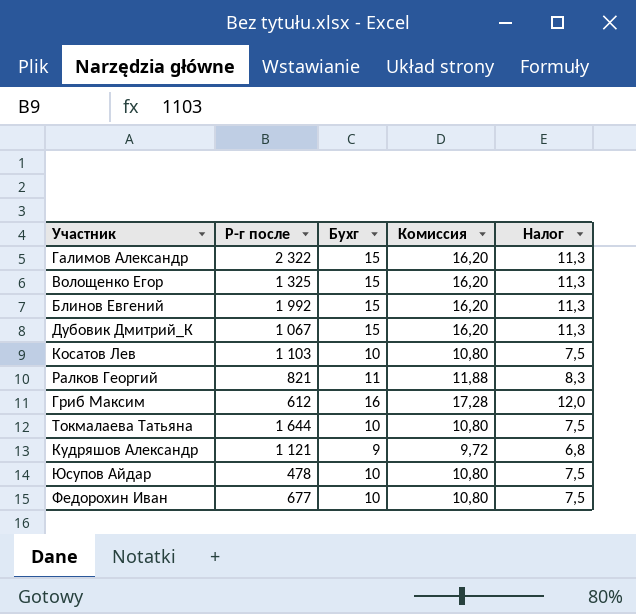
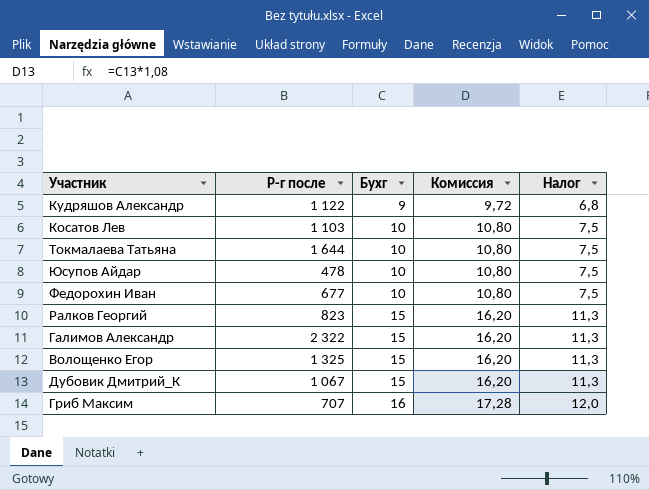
row order: none -> Бухг ascending
row Блинов Евгений: 1 992 | 15 | 16,20 | 11,3 -> none
Кудряшов Александр | Р-г после: 1 121 -> 1 122
Ралков Георгий | Р-г после: 821 -> 823
Ралков Георгий | Бухг: 11 -> 15
Ралков Георгий | Комиссия: 11,88 -> 16,20
Ралков Георгий | Налог: 8,3 -> 11,3
Гриб Максим | Р-г после: 612 -> 707

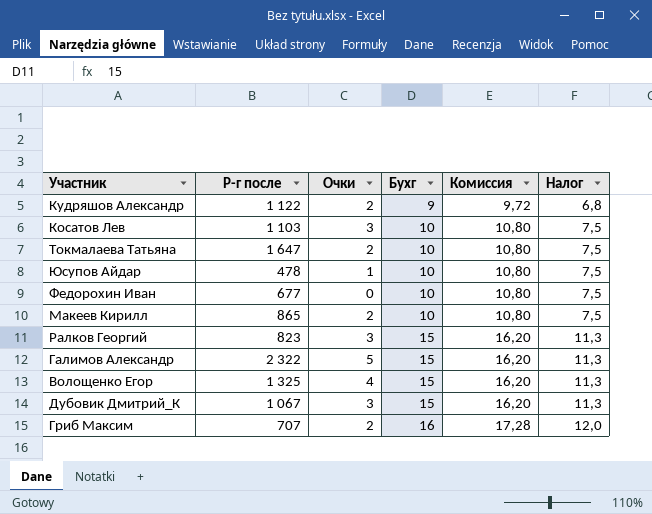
column Очки | position: none -> 3
Токмалаева Татьяна | Р-г после: 1 644 -> 1 647
row Макеев Кирилл: none -> 865 | 2 | 10 | 10,80 | 7,5

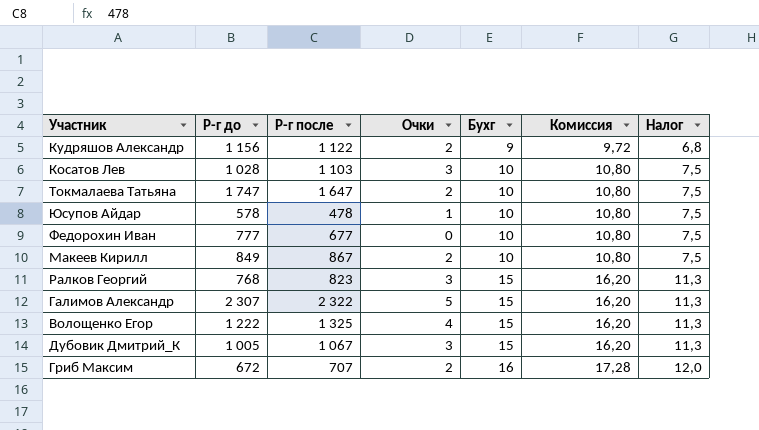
column Р-г до | position: none -> 2
Макеев Кирилл | Р-г после: 865 -> 867

